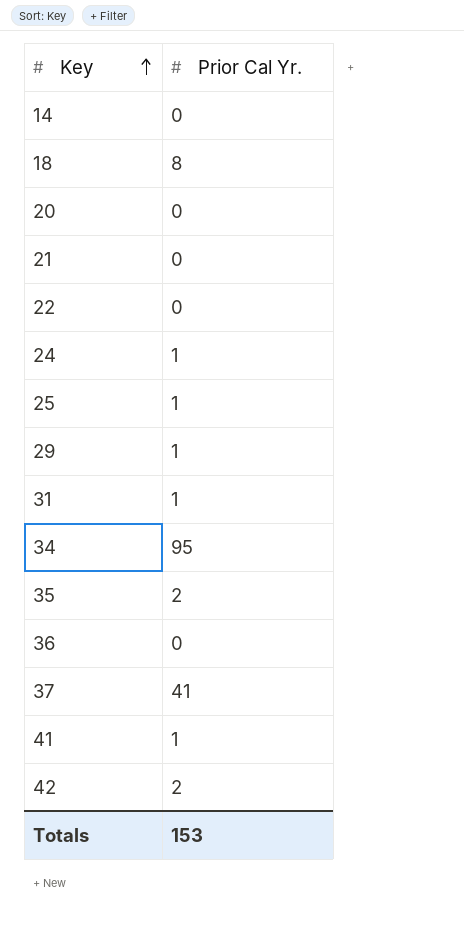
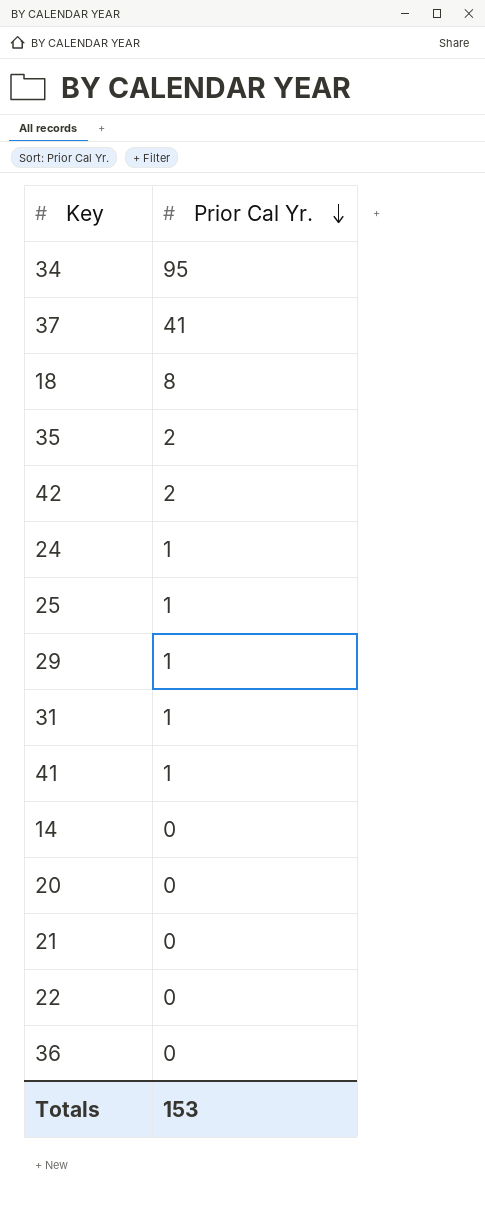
row order: Key ascending -> Prior Cal Yr. descending

